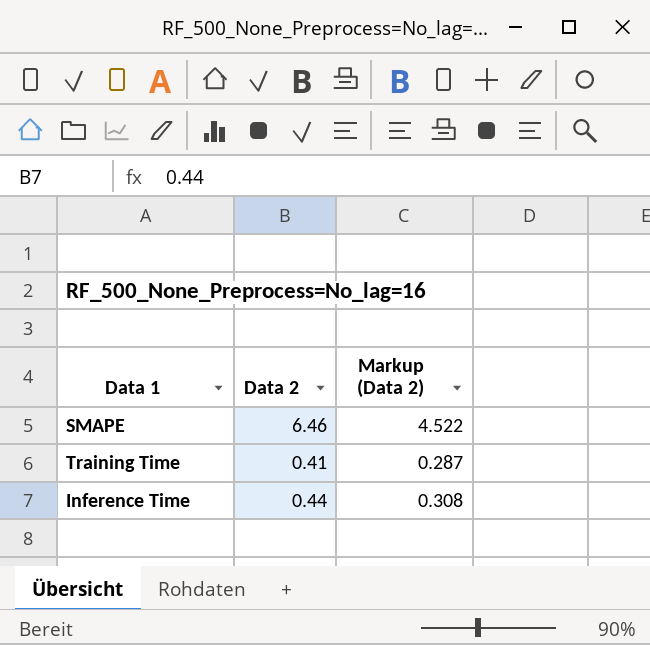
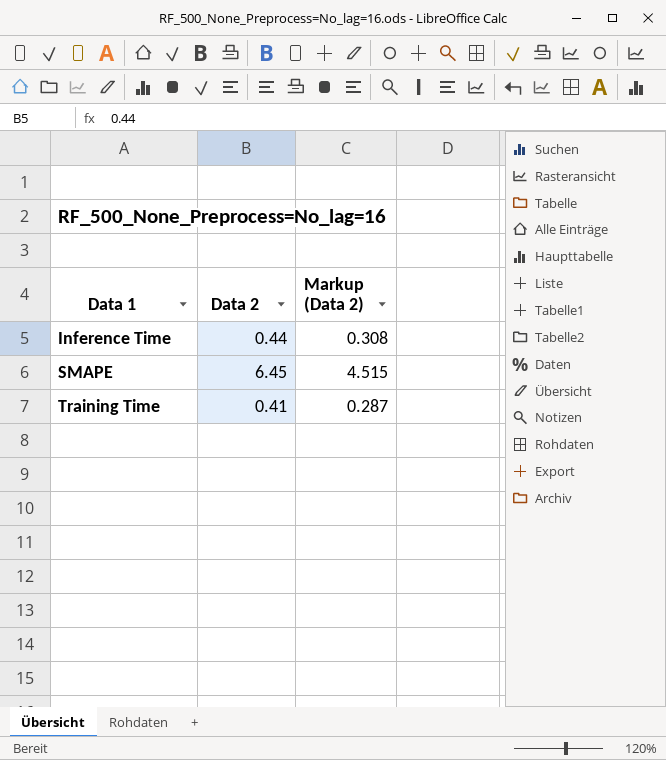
row order: none -> Data 1 ascending
SMAPE | Data 2: 6.46 -> 6.45
SMAPE | Markup (Data 2): 4.522 -> 4.515

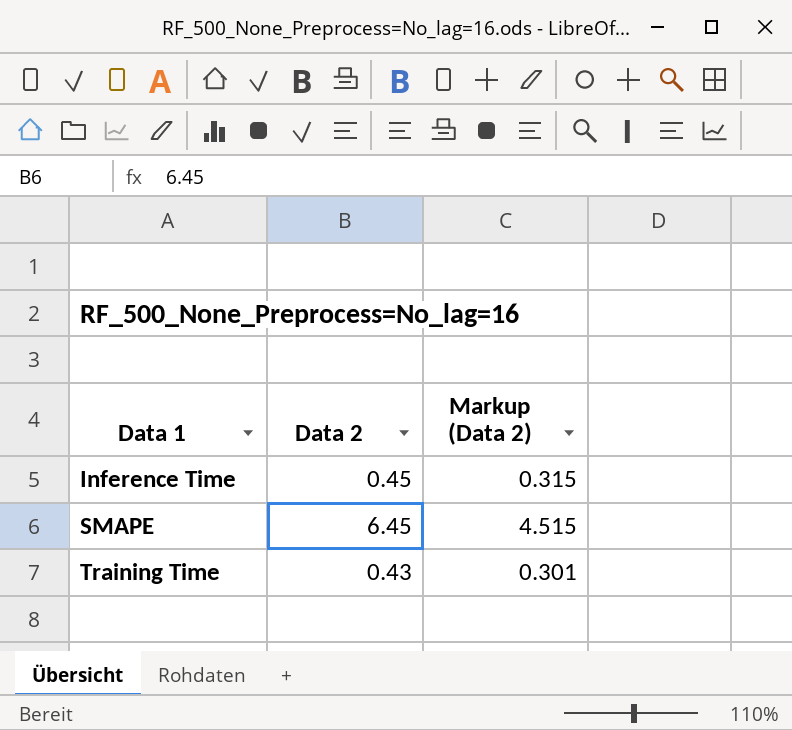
Inference Time | Data 2: 0.44 -> 0.45
Inference Time | Markup (Data 2): 0.308 -> 0.315
Training Time | Data 2: 0.41 -> 0.43
Training Time | Markup (Data 2): 0.287 -> 0.301

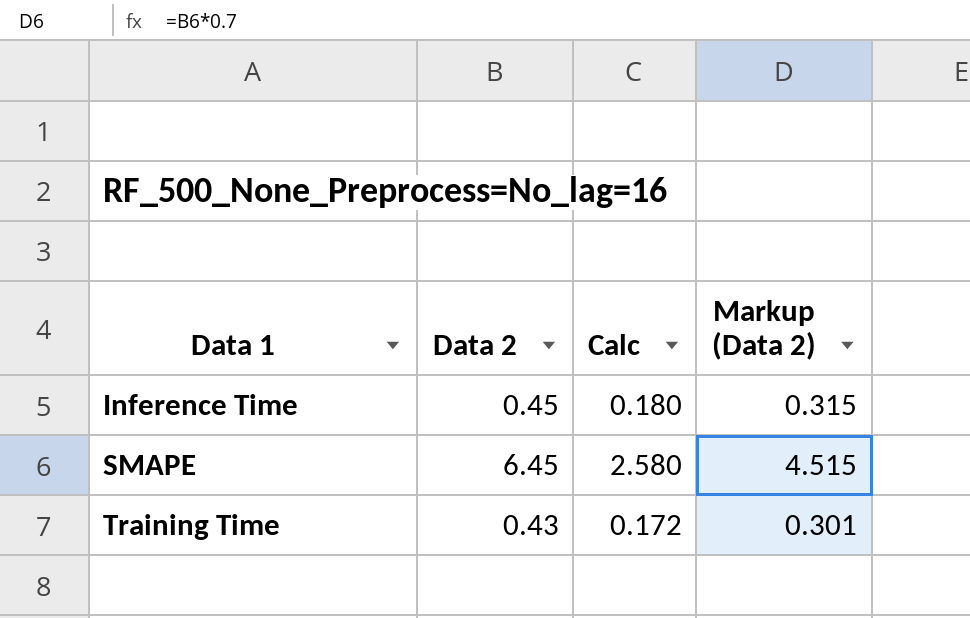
column Calc | formula: none -> [Data 2] * 0.4

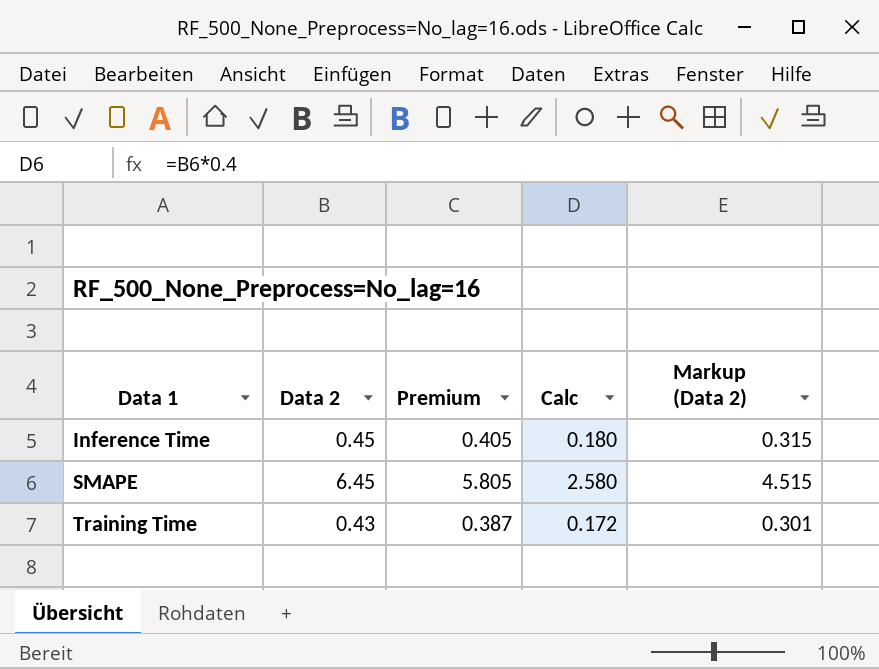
column Premium | formula: none -> [Data 2] * 0.9

